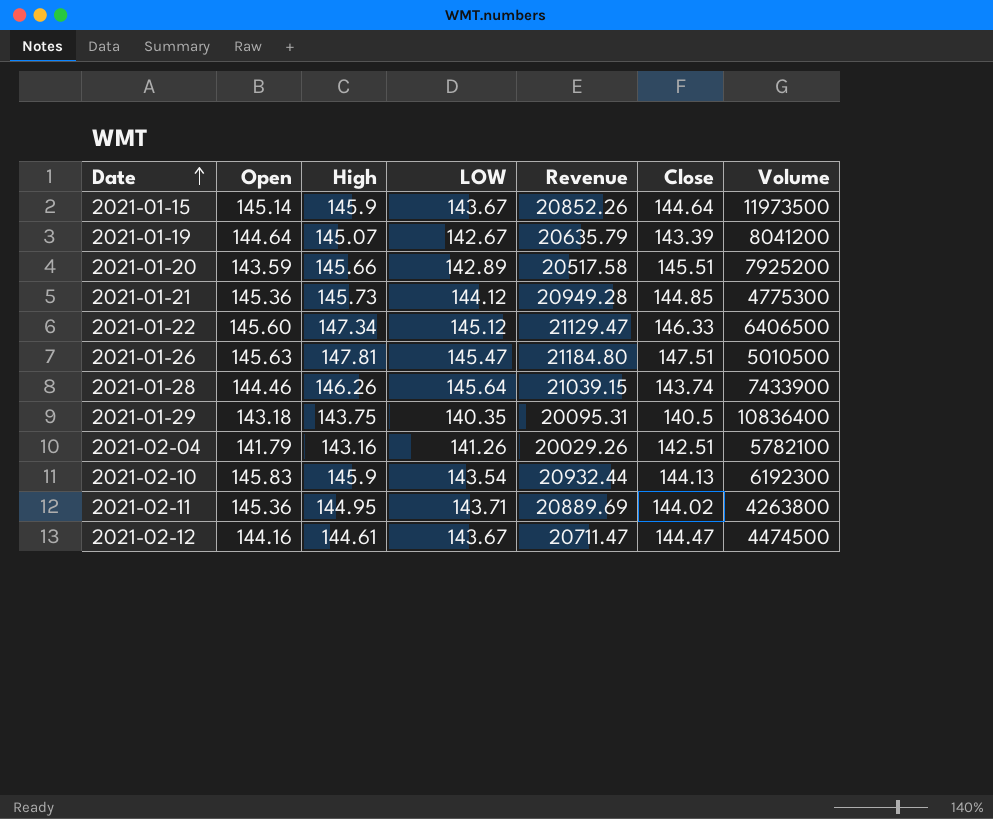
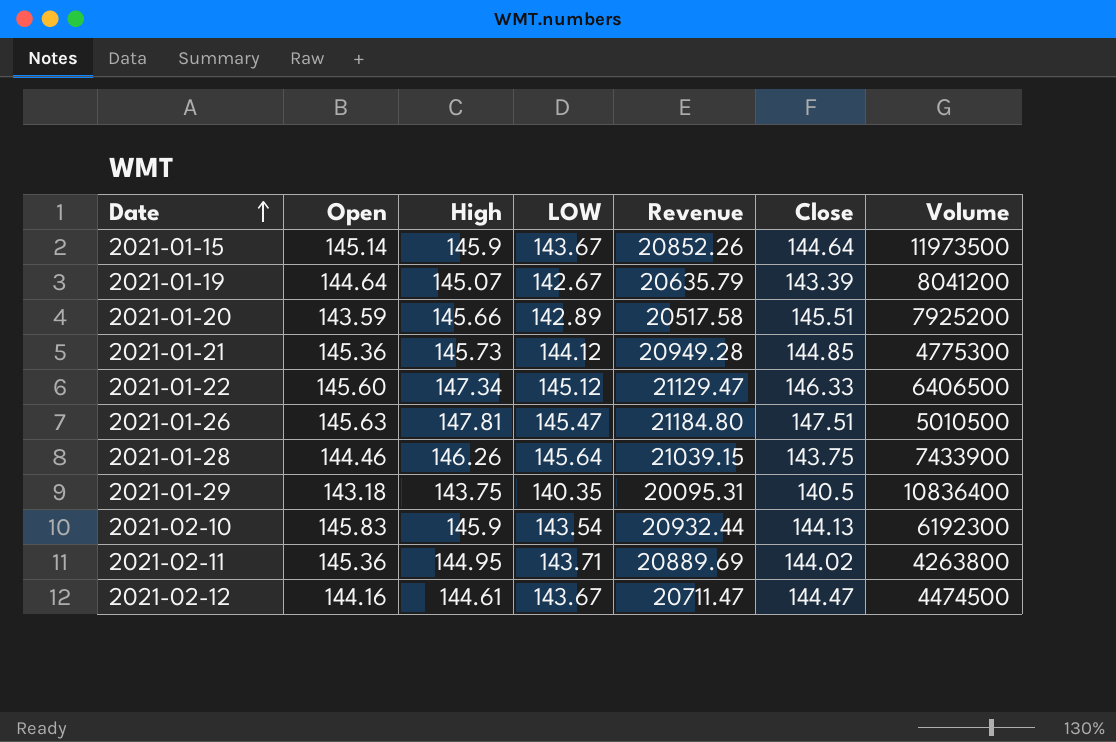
row 2021-02-04: 141.79 | 143.16 | 141.26 | 20029.26 | 142.51 | 5782100 -> none
2021-01-28 | Close: 143.74 -> 143.75

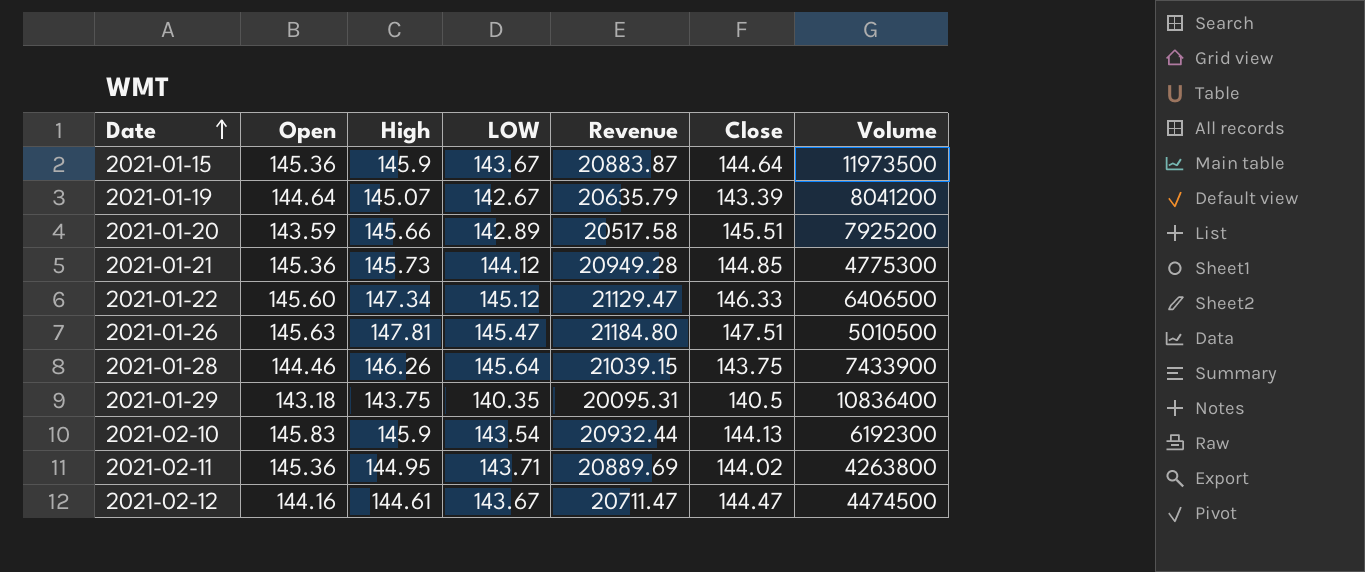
2021-01-15 | Open: 145.14 -> 145.36
2021-01-15 | Revenue: 20852.26 -> 20883.87

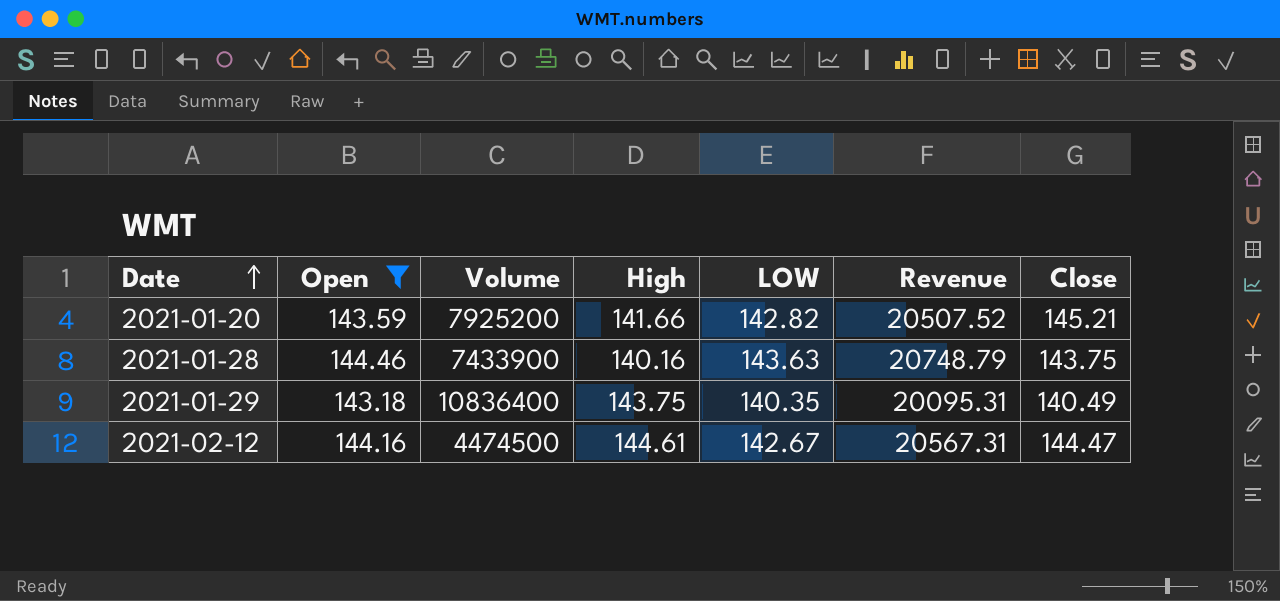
filter: none -> Open <= 144.46
column Volume | position: 7 -> 3
2021-01-20 | High: 145.66 -> 141.66
2021-01-20 | LOW: 142.89 -> 142.82
2021-01-20 | Revenue: 20517.58 -> 20507.52
2021-01-20 | Close: 145.51 -> 145.21
2021-01-28 | High: 146.26 -> 140.16
2021-01-28 | LOW: 145.64 -> 143.63
2021-01-28 | Revenue: 21039.15 -> 20748.79
2021-01-29 | Close: 140.5 -> 140.49
2021-02-12 | LOW: 143.67 -> 142.67
2021-02-12 | Revenue: 20711.47 -> 20567.31

